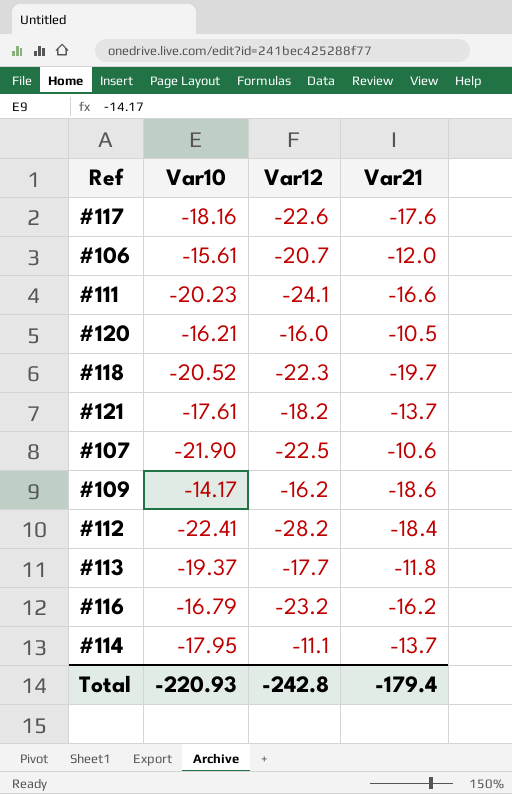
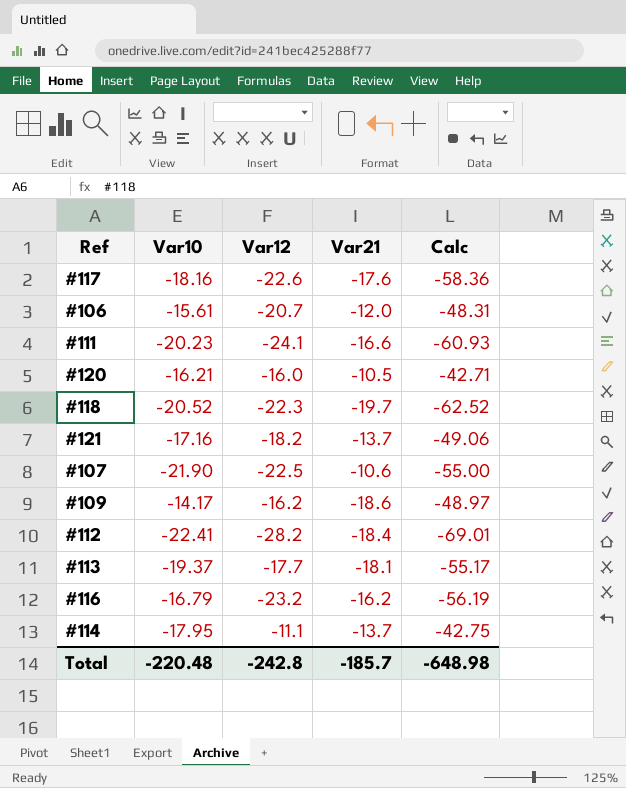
column Calc | formula: none -> [Var10] + [Var12] + [Var21]
#121 | Var10: -17.61 -> -17.16
#113 | Var21: -11.8 -> -18.1
Total | Var10: -220.93 -> -220.48
Total | Var21: -179.4 -> -185.7

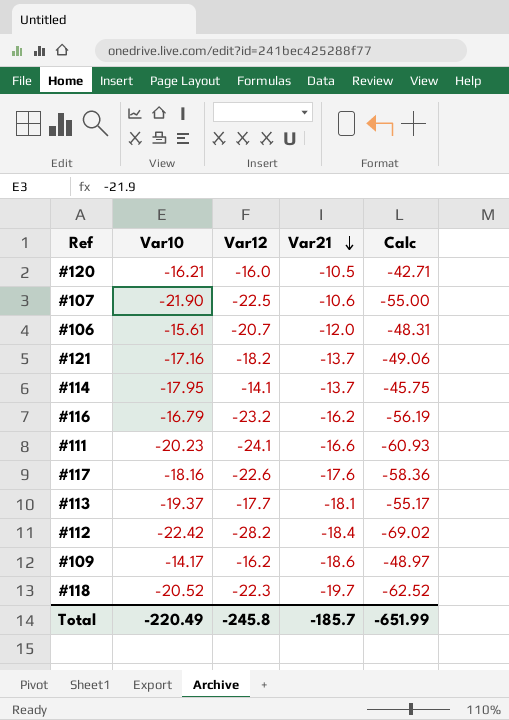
row order: none -> Var21 descending
#114 | Var12: -11.1 -> -14.1
#114 | Calc: -42.75 -> -45.75
#112 | Var10: -22.41 -> -22.42
#112 | Calc: -69.01 -> -69.02
Total | Var10: -220.48 -> -220.49
Total | Var12: -242.8 -> -245.8
Total | Calc: -648.98 -> -651.99

